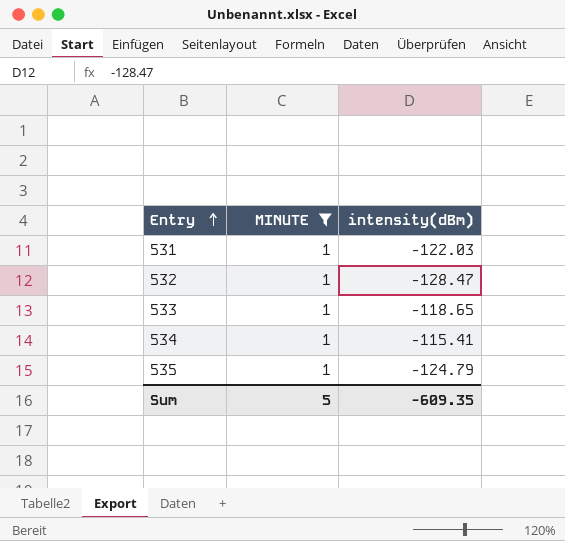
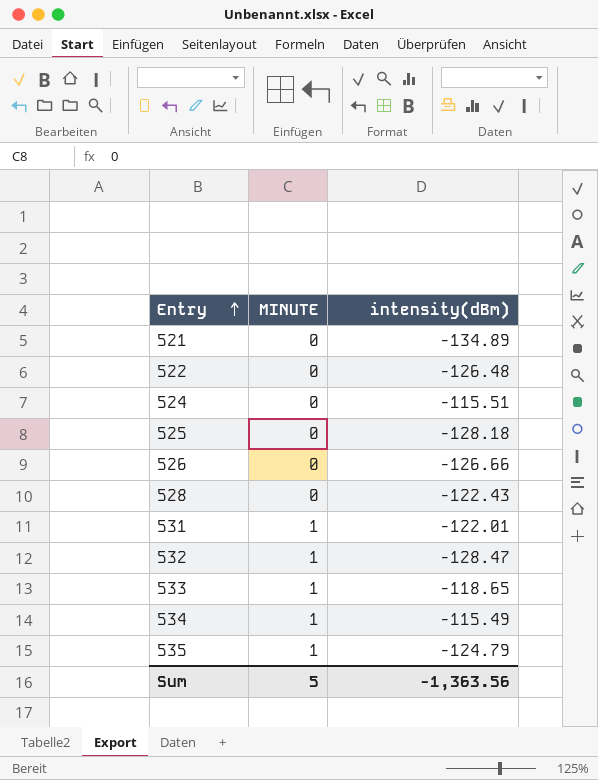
filter: MINUTE = 1 -> none
531 | intensity(dBm): -122.03 -> -122.01
534 | intensity(dBm): -115.41 -> -115.49
Sum | intensity(dBm): -609.35 -> -1,363.56

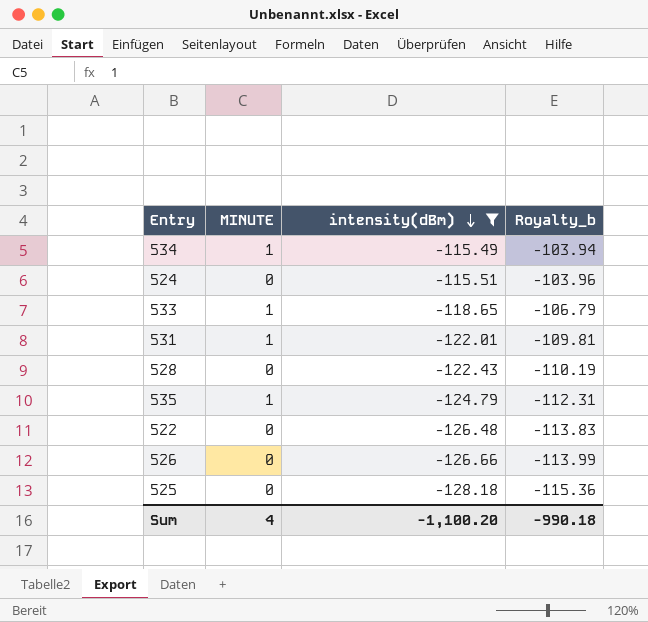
filter: none -> intensity(dBm) >= -128.18
row order: Entry ascending -> intensity(dBm) descending
column Royalty_b | formula: none -> [intensity(dBm)] * 0.9
Sum | MINUTE: 5 -> 4
Sum | intensity(dBm): -1,363.56 -> -1,100.20

